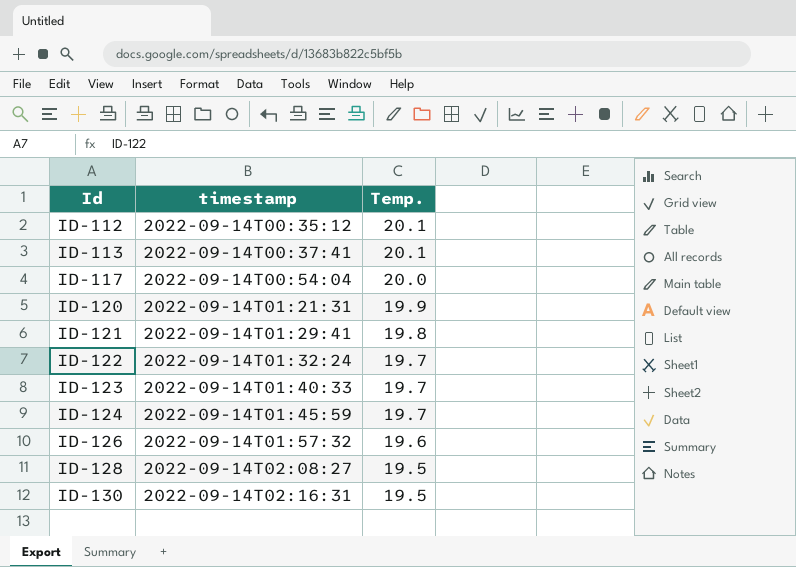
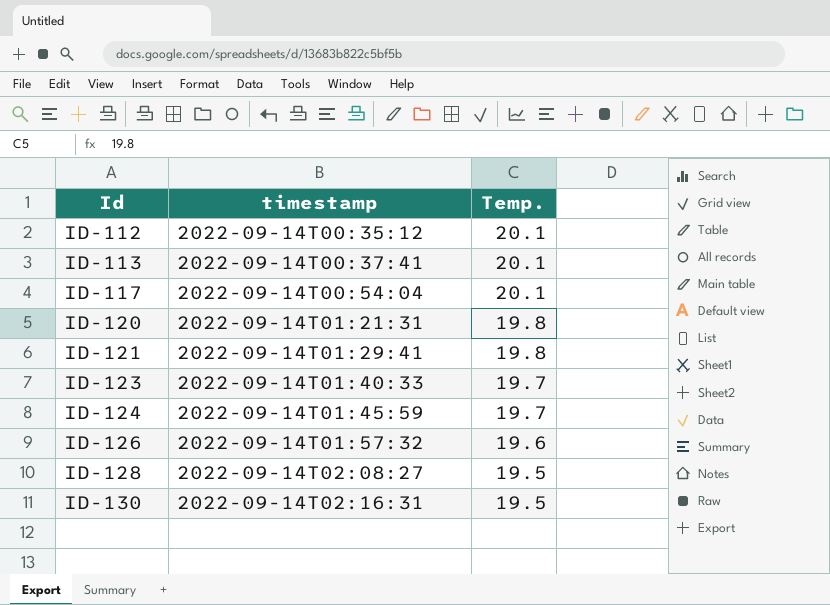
row ID-122: 2022-09-14T01:32:24 | 19.7 -> none
ID-117 | Temp.: 20.0 -> 20.1
ID-120 | Temp.: 19.9 -> 19.8

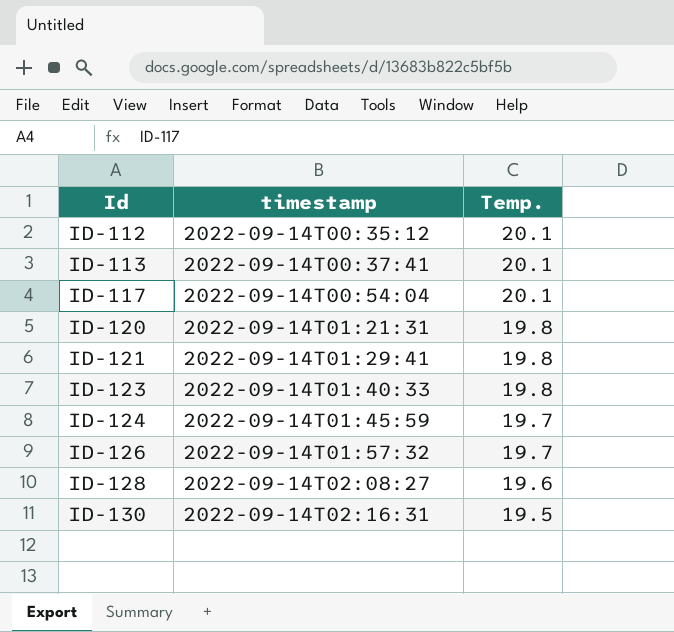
ID-123 | Temp.: 19.7 -> 19.8
ID-126 | Temp.: 19.6 -> 19.7
ID-128 | Temp.: 19.5 -> 19.6

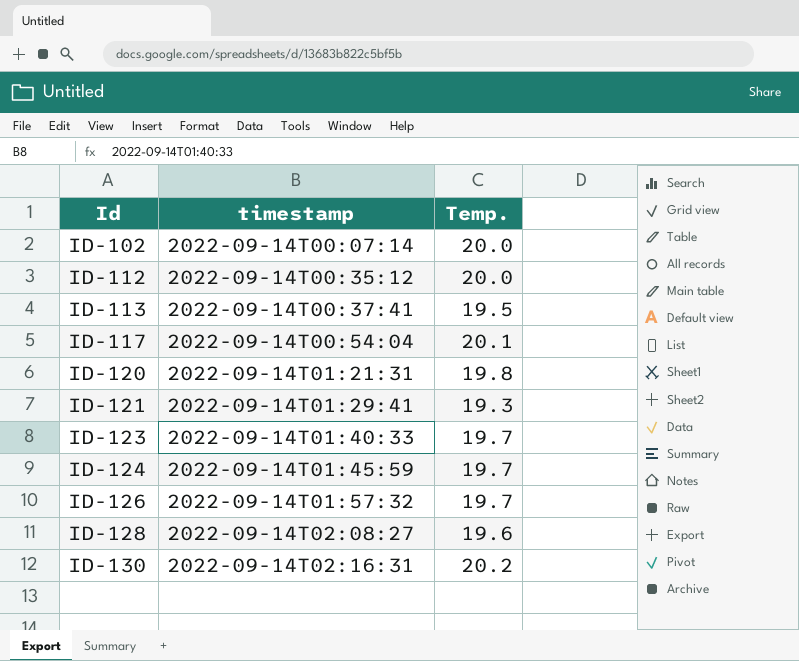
row ID-102: none -> 2022-09-14T00:07:14 | 20.0
ID-112 | Temp.: 20.1 -> 20.0
ID-113 | Temp.: 20.1 -> 19.5
ID-121 | Temp.: 19.8 -> 19.3
ID-123 | Temp.: 19.8 -> 19.7
ID-130 | Temp.: 19.5 -> 20.2

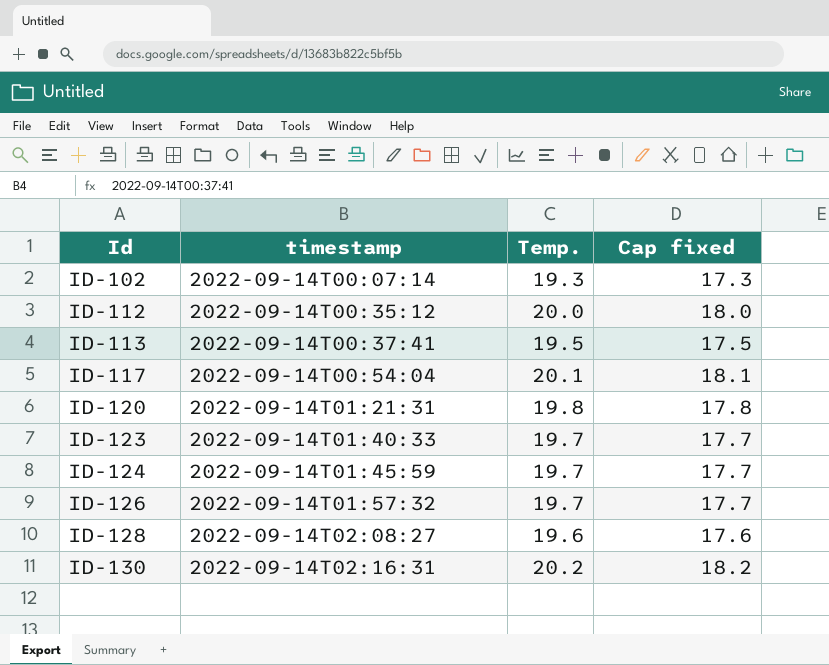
column Cap fixed | formula: none -> [Temp.] - 2
row ID-121: 2022-09-14T01:29:41 | 19.3 -> none
ID-102 | Temp.: 20.0 -> 19.3

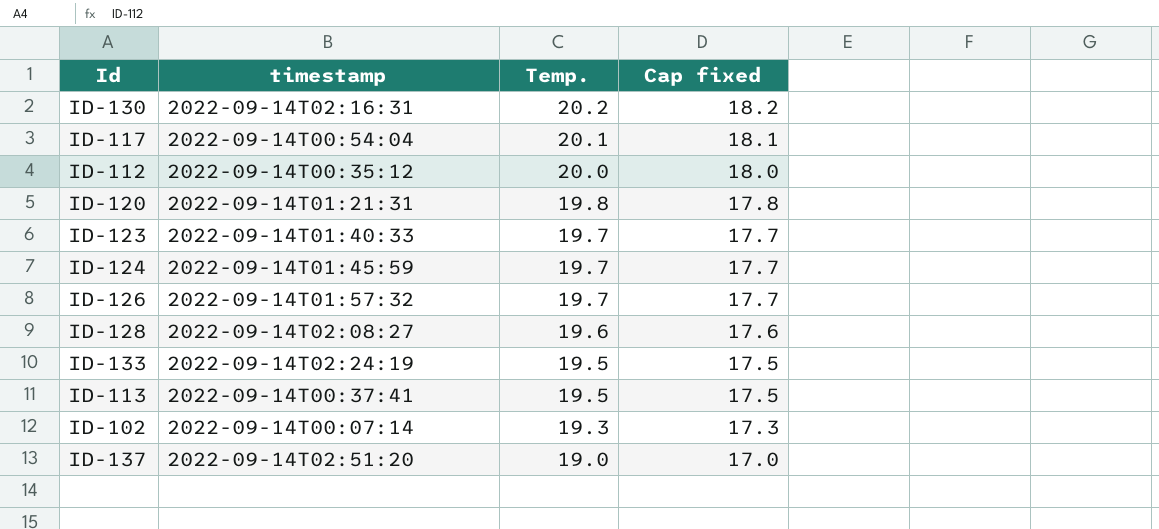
row order: Id ascending -> Temp. descending
row ID-133: none -> 2022-09-14T02:24:19 | 19.5 | 17.5
row ID-137: none -> 2022-09-14T02:51:20 | 19.0 | 17.0

